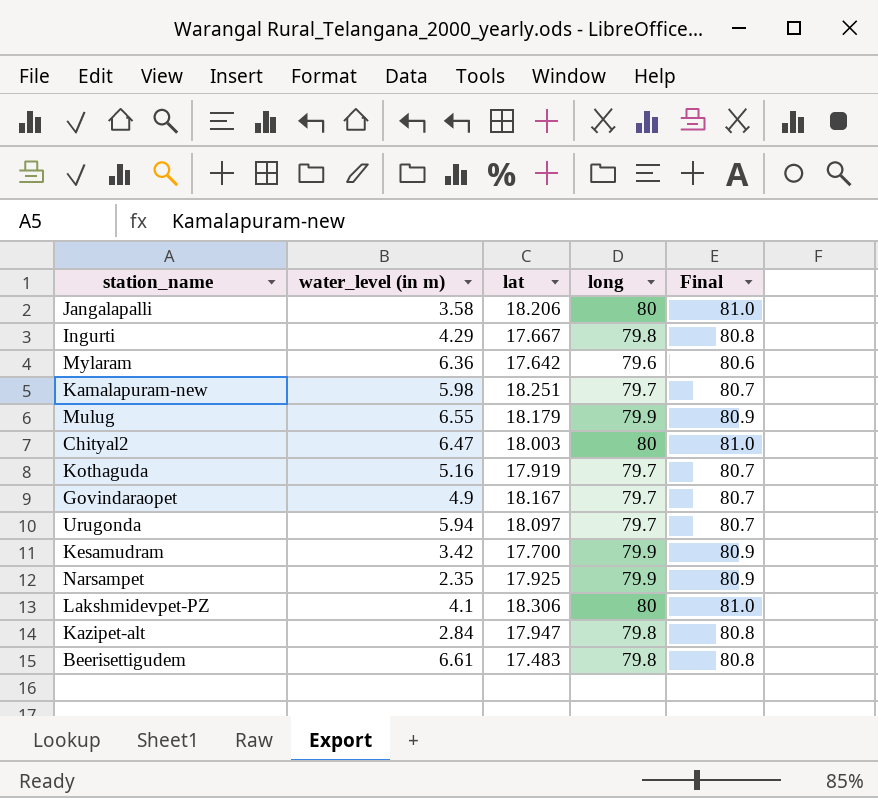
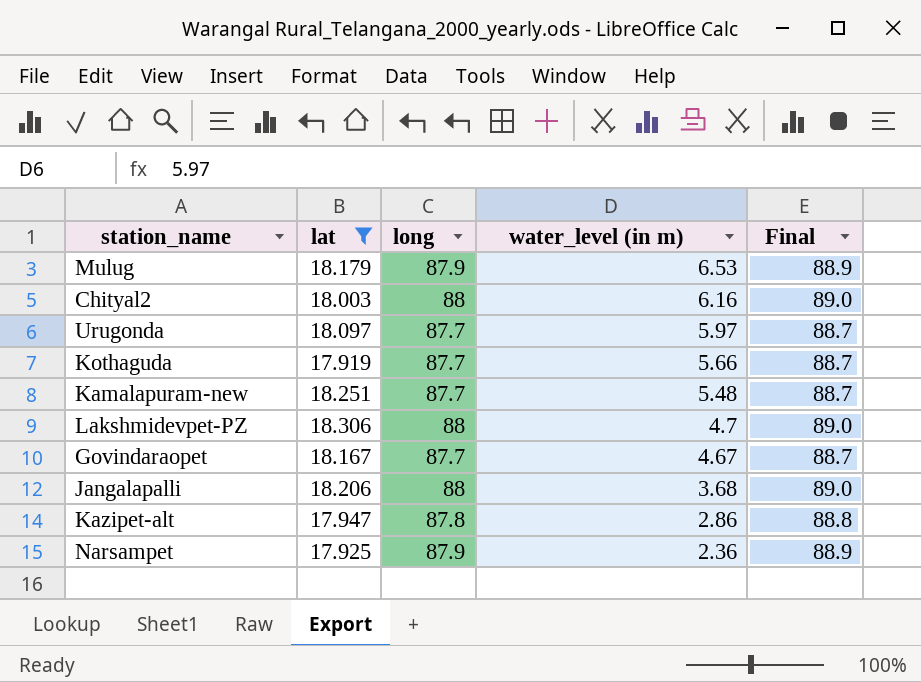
filter: none -> lat >= 17.919
row order: none -> water_level (in m) descending
column water_level (in m) | position: 2 -> 4
Mulug | long: 79.9 -> 87.9
Mulug | water_level (in m): 6.55 -> 6.53
Mulug | Final: 80.9 -> 88.9
Chityal2 | long: 80 -> 88
Chityal2 | water_level (in m): 6.47 -> 6.16
Chityal2 | Final: 81.0 -> 89.0
Urugonda | long: 79.7 -> 87.7
Urugonda | water_level (in m): 5.94 -> 5.97
Urugonda | Final: 80.7 -> 88.7
Kothaguda | long: 79.7 -> 87.7
Kothaguda | water_level (in m): 5.16 -> 5.66
Kothaguda | Final: 80.7 -> 88.7
Kamalapuram-new | long: 79.7 -> 87.7
Kamalapuram-new | water_level (in m): 5.98 -> 5.48
Kamalapuram-new | Final: 80.7 -> 88.7
Lakshmidevpet-PZ | long: 80 -> 88
Lakshmidevpet-PZ | water_level (in m): 4.1 -> 4.7
Lakshmidevpet-PZ | Final: 81.0 -> 89.0
Govindaraopet | long: 79.7 -> 87.7
Govindaraopet | water_level (in m): 4.9 -> 4.67
Govindaraopet | Final: 80.7 -> 88.7
Jangalapalli | long: 80 -> 88
Jangalapalli | water_level (in m): 3.58 -> 3.68
Jangalapalli | Final: 81.0 -> 89.0
Kazipet-alt | long: 79.8 -> 87.8
Kazipet-alt | water_level (in m): 2.84 -> 2.86
Kazipet-alt | Final: 80.8 -> 88.8
Narsampet | long: 79.9 -> 87.9
Narsampet | water_level (in m): 2.35 -> 2.36
Narsampet | Final: 80.9 -> 88.9

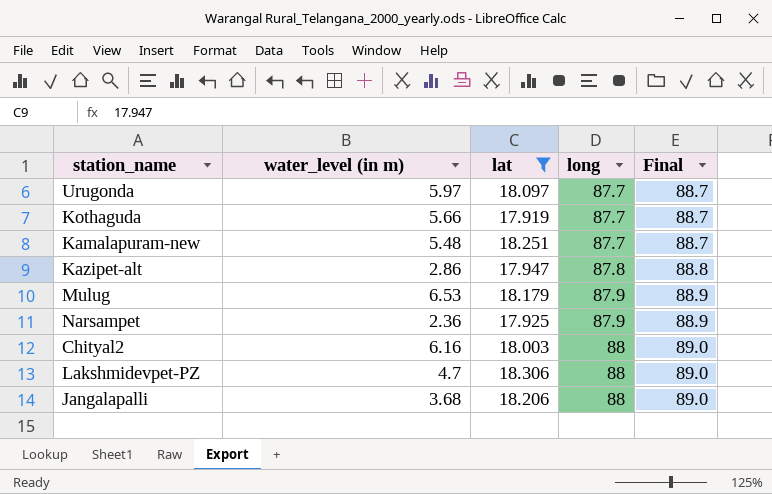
row order: water_level (in m) descending -> long ascending
column water_level (in m) | position: 4 -> 2
row Govindaraopet: 18.167 | 87.7 | 4.67 | 88.7 -> none

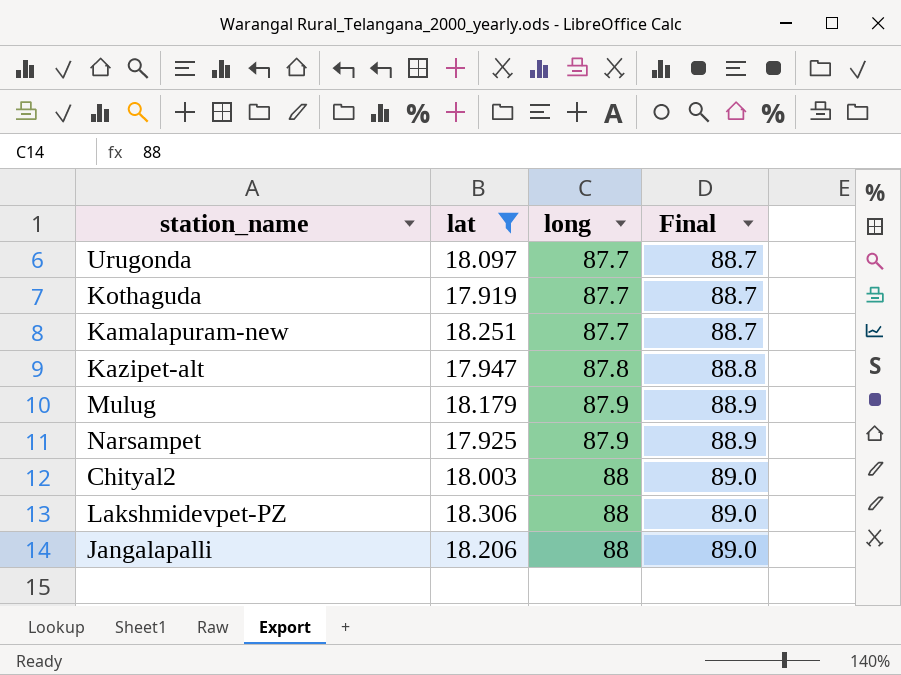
column water_level (in m) | position: 2 -> none

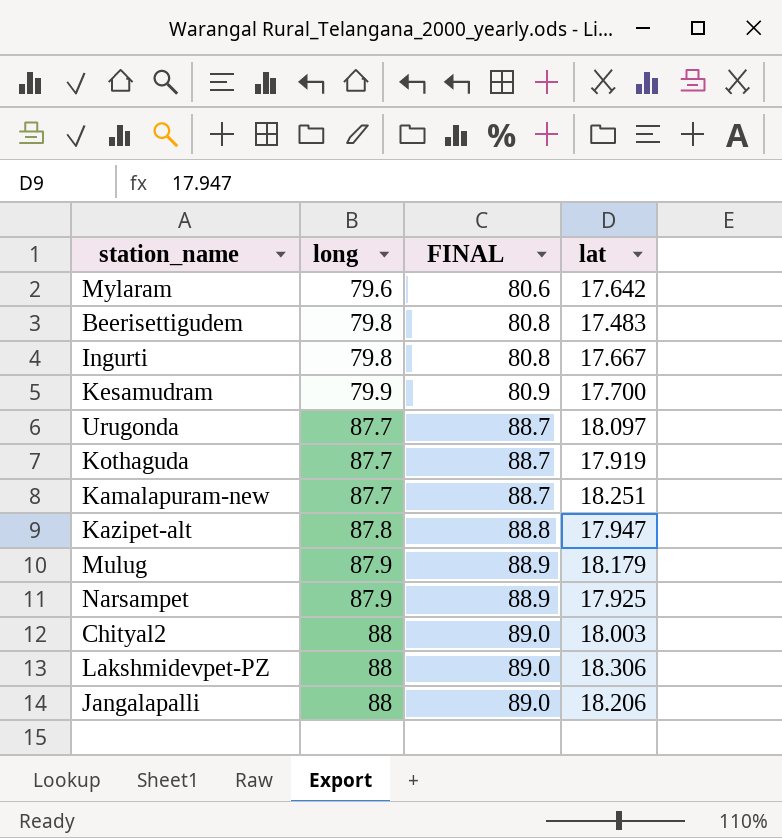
filter: lat >= 17.919 -> none
column name: Final -> FINAL
column lat | position: 2 -> 4

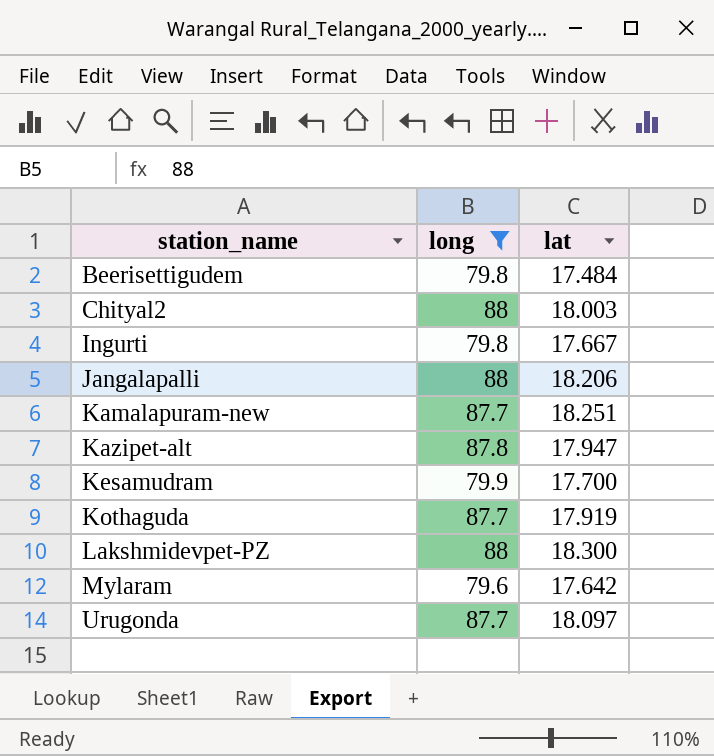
filter: none -> long != 87.9
row order: long ascending -> station_name ascending
column FINAL | formula: [long] + 1 -> none
Beerisettigudem | lat: 17.483 -> 17.484
Lakshmidevpet-PZ | lat: 18.306 -> 18.300

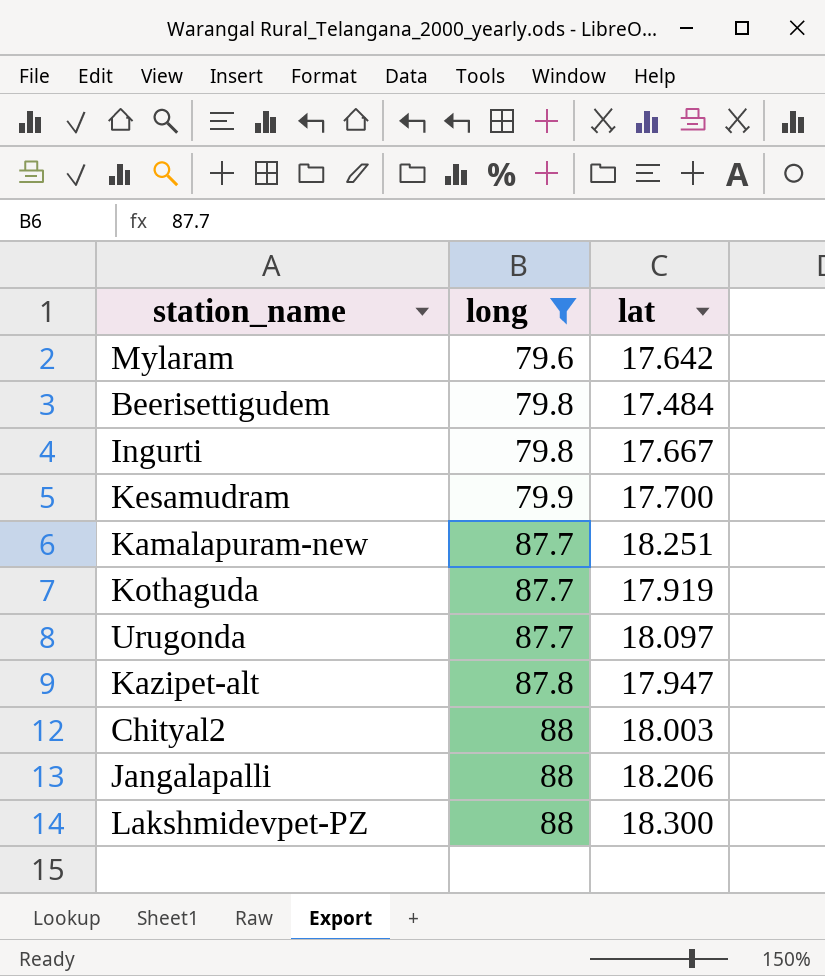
row order: station_name ascending -> long ascending

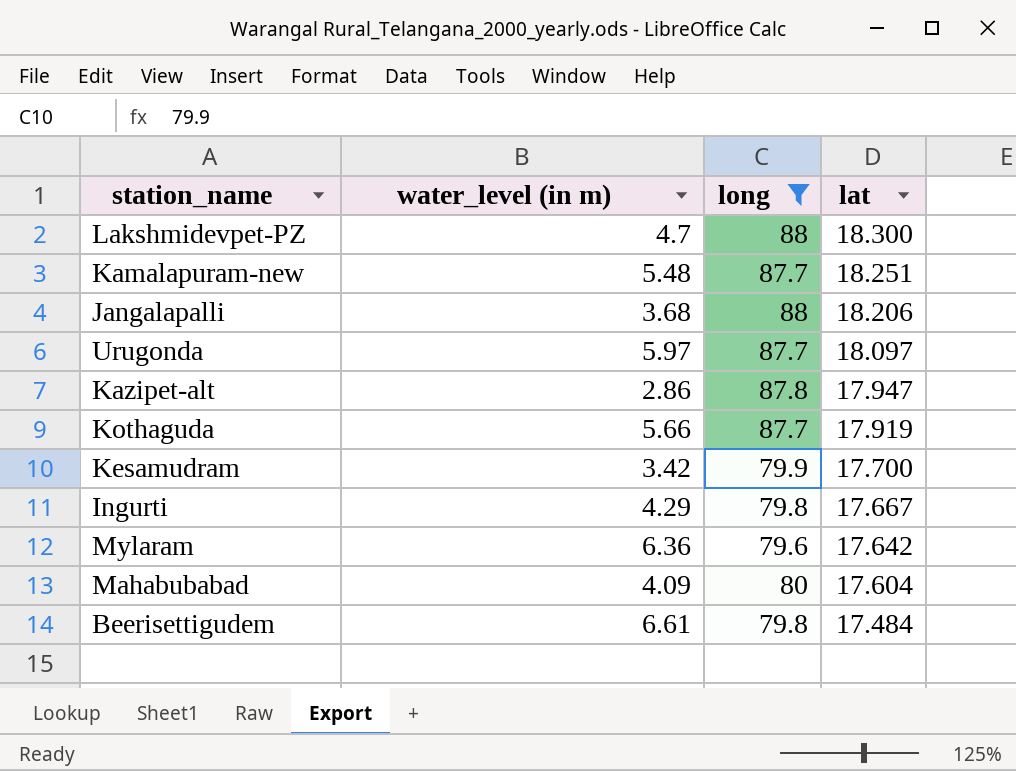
row order: long ascending -> lat descending
column water_level (in m) | position: none -> 2
row Chityal2: 88 | 18.003 -> none
row Mahabubabad: none -> 4.09 | 80 | 17.604

